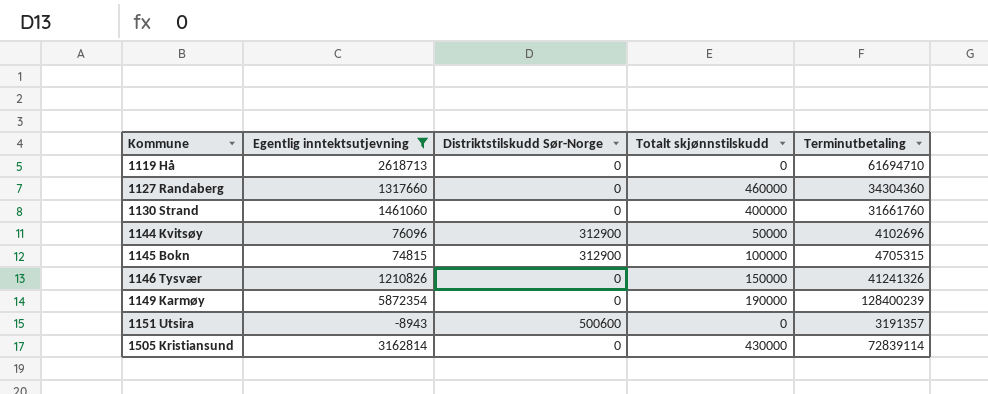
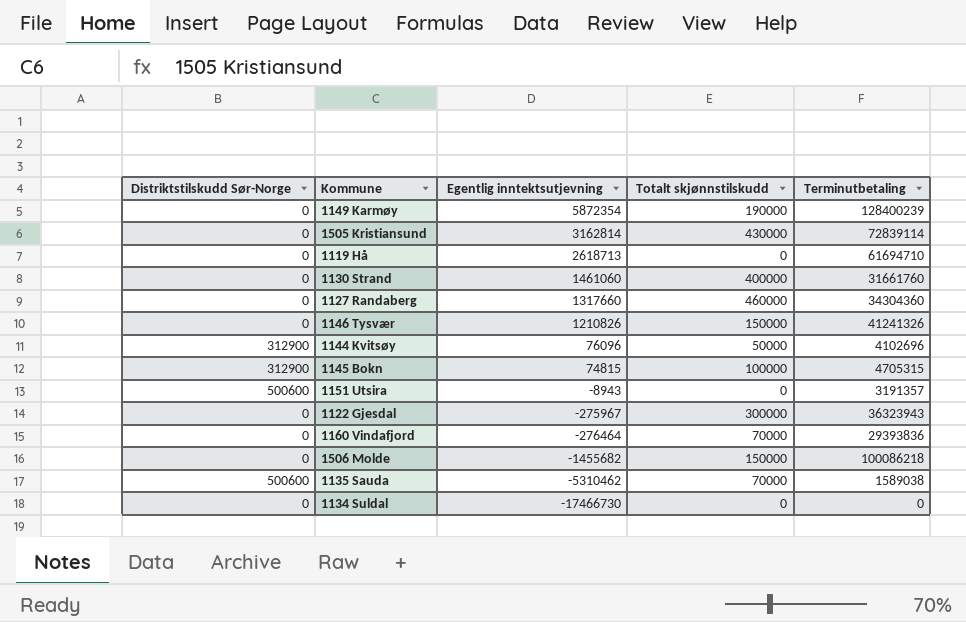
filter: Egentlig inntektsutjevning >= -8943 -> none
row order: Kommune ascending -> Egentlig inntektsutjevning descending
column Distriktstilskudd Sør-Norge | position: 3 -> 1

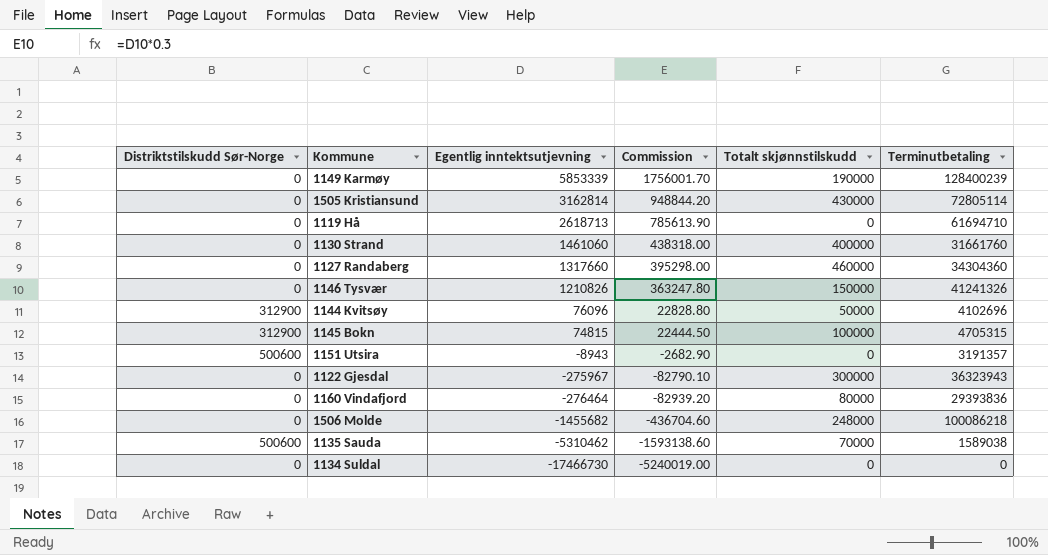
column Commission | formula: none -> [Egentlig inntektsutjevning] * 0.3
1149 Karmøy | Egentlig inntektsutjevning: 5872354 -> 5853339
1505 Kristiansund | Terminutbetaling: 72839114 -> 72805114
1160 Vindafjord | Totalt skjønnstilskudd: 70000 -> 80000
1506 Molde | Totalt skjønnstilskudd: 150000 -> 248000

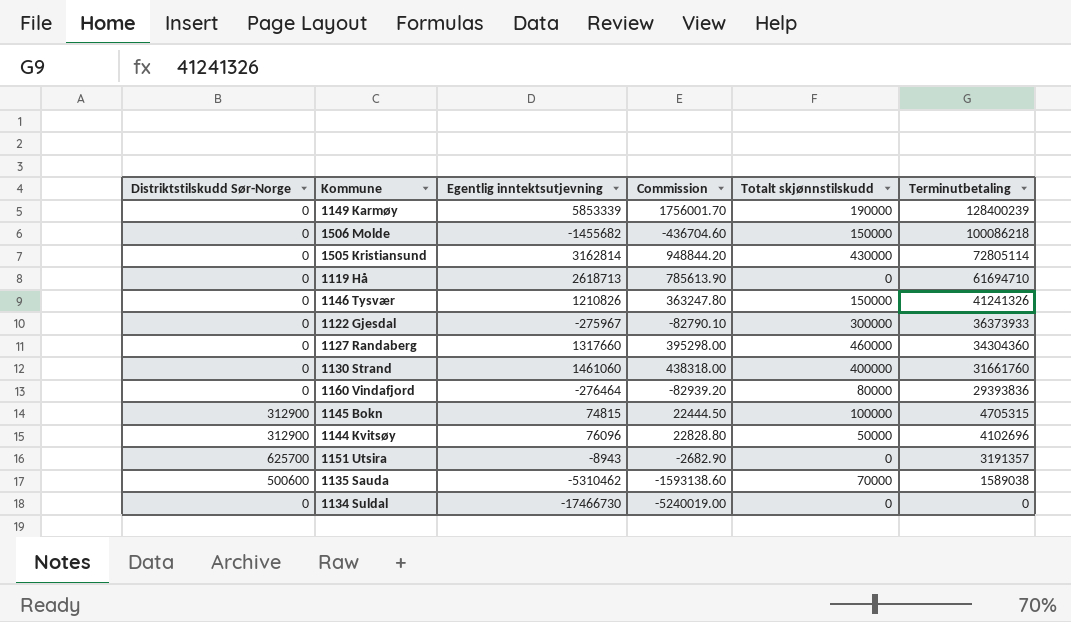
row order: Egentlig inntektsutjevning descending -> Terminutbetaling descending
1506 Molde | Totalt skjønnstilskudd: 248000 -> 150000
1122 Gjesdal | Terminutbetaling: 36323943 -> 36373933
1151 Utsira | Distriktstilskudd Sør-Norge: 500600 -> 625700

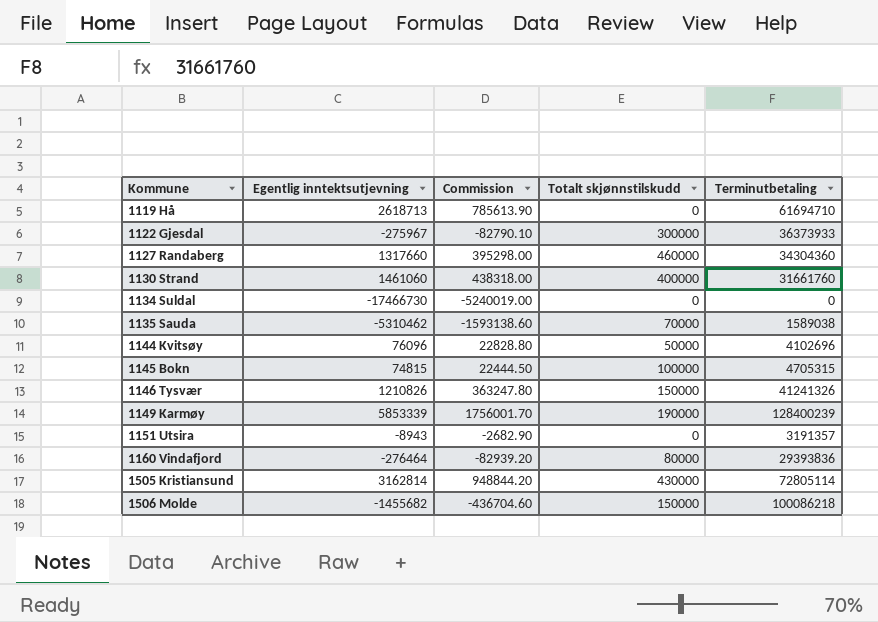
row order: Terminutbetaling descending -> Kommune ascending
column Distriktstilskudd Sør-Norge | position: 1 -> none

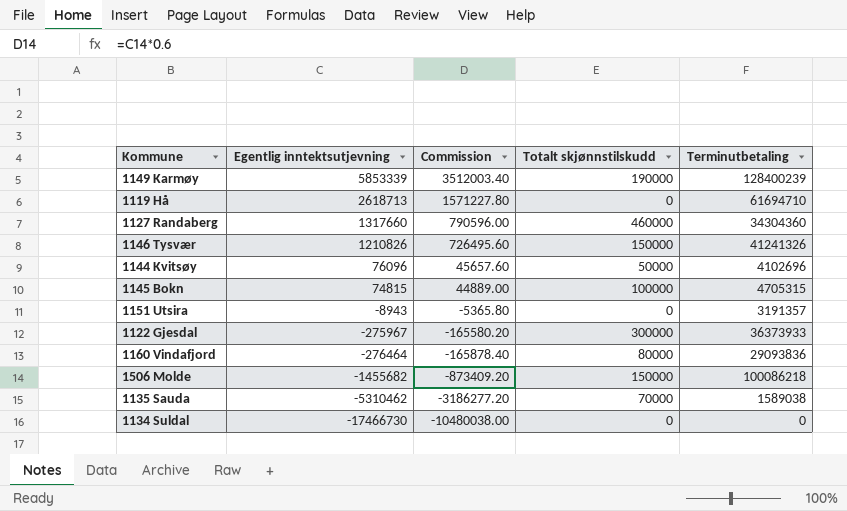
row order: Kommune ascending -> Egentlig inntektsutjevning descending
column Commission | formula: [Egentlig inntektsutjevning] * 0.3 -> [Egentlig inntektsutjevning] * 0.6
row 1130 Strand: 1461060 | 438318.00 | 400000 | 31661760 -> none
row 1505 Kristiansund: 3162814 | 948844.20 | 430000 | 72805114 -> none
1160 Vindafjord | Terminutbetaling: 29393836 -> 29093836

